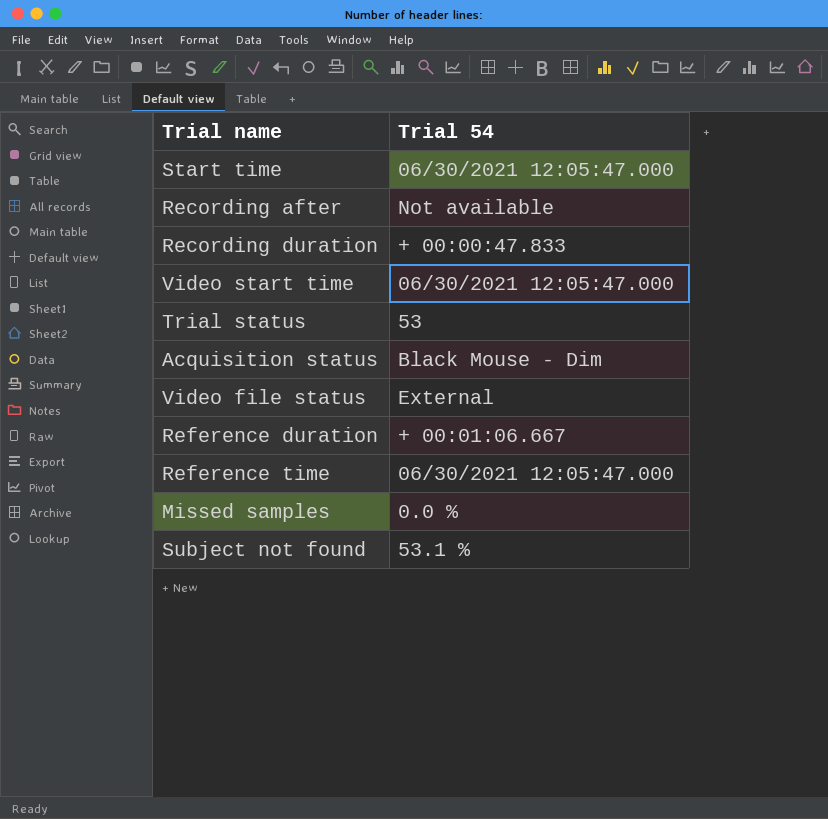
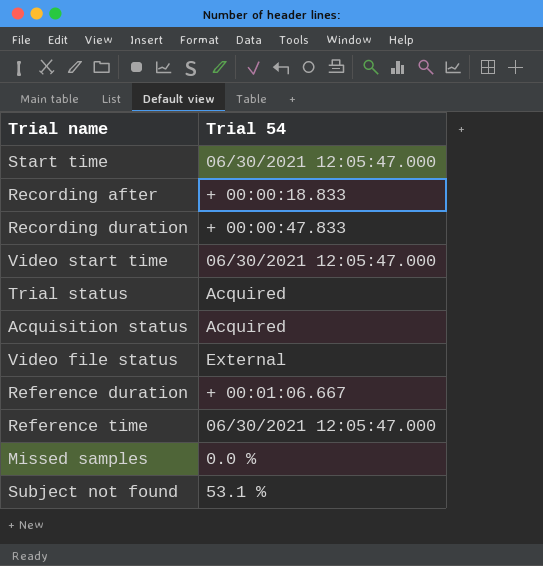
Recording after | Trial 54: Not available -> + 00:00:18.833
Trial status | Trial 54: 53 -> Acquired
Acquisition status | Trial 54: Black Mouse - Dim -> Acquired

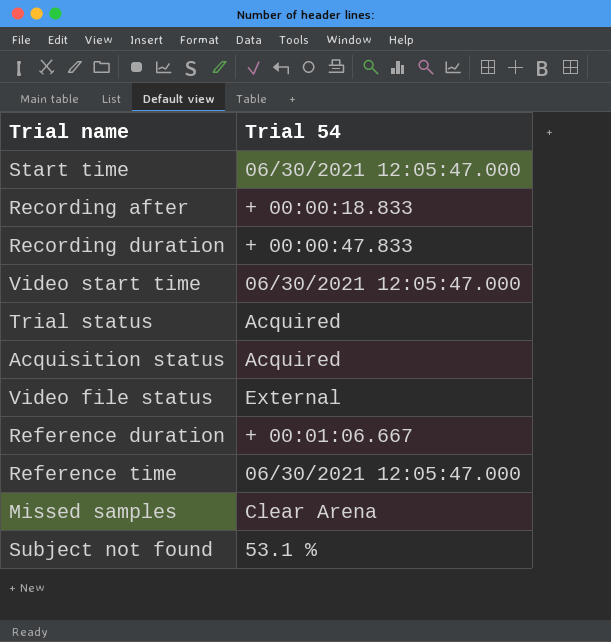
Missed samples | Trial 54: 0.0 % -> Clear Arena

